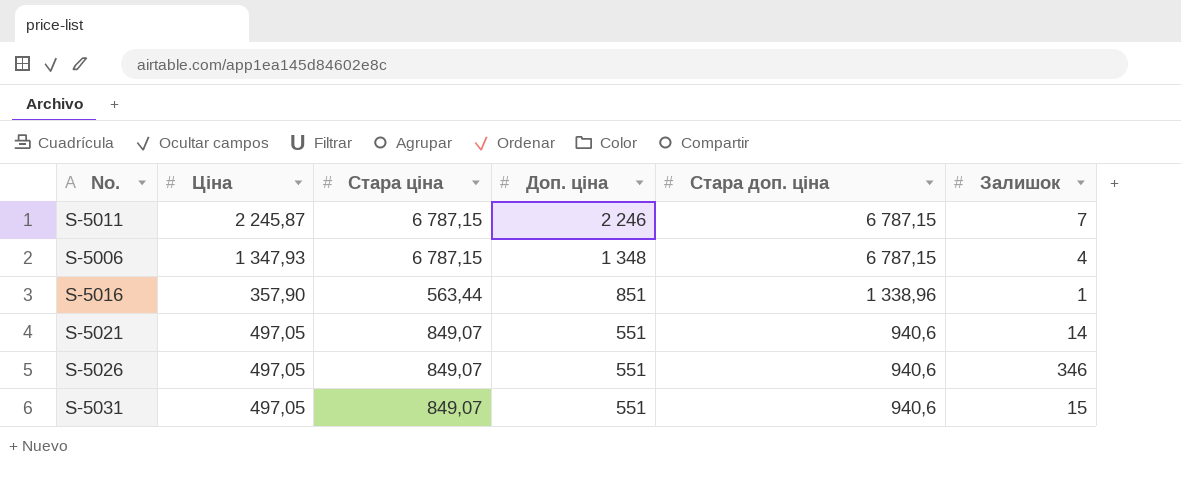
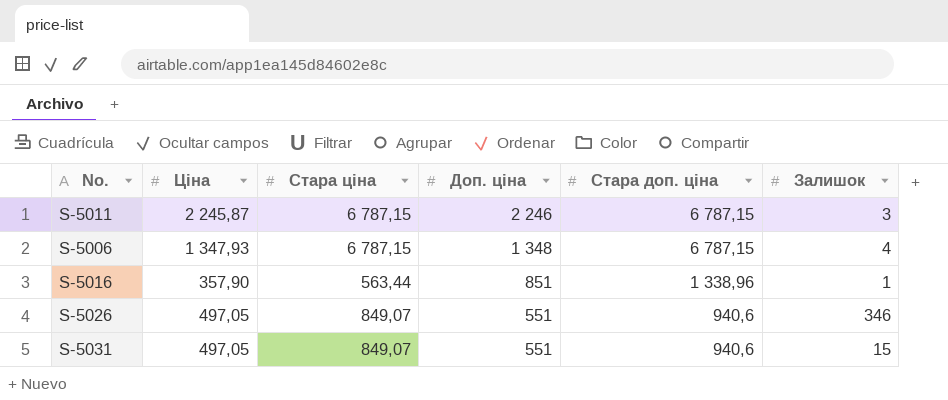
row S-5021: 497,05 | 849,07 | 551 | 940,6 | 14 -> none
S-5011 | Залишок: 7 -> 3

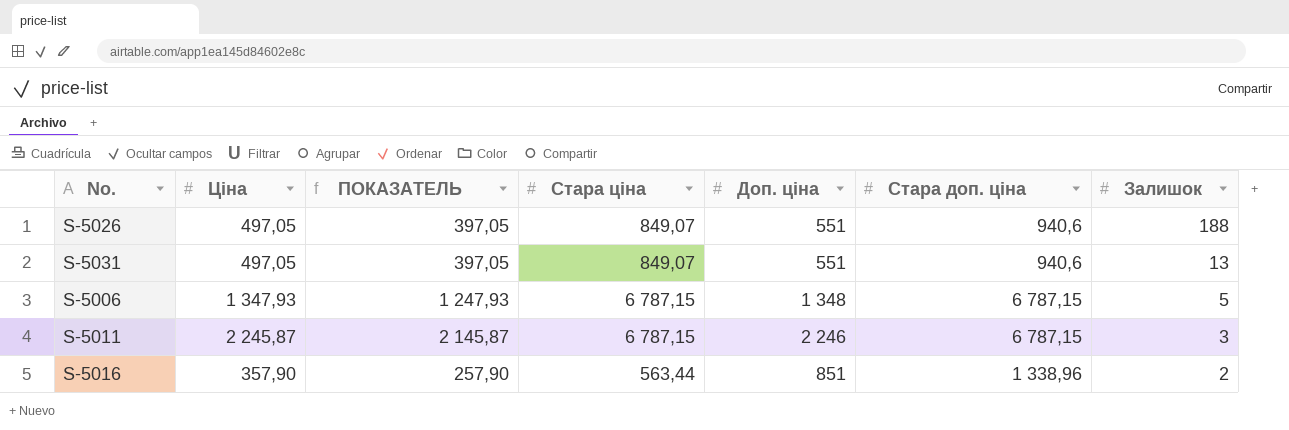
row order: Доп. ціна descending -> Залишок descending
column ПОКАЗАТЕЛЬ | formula: none -> [Ціна] - 100
S-5026 | Залишок: 346 -> 188
S-5031 | Залишок: 15 -> 13
S-5006 | Залишок: 4 -> 5
S-5016 | Залишок: 1 -> 2

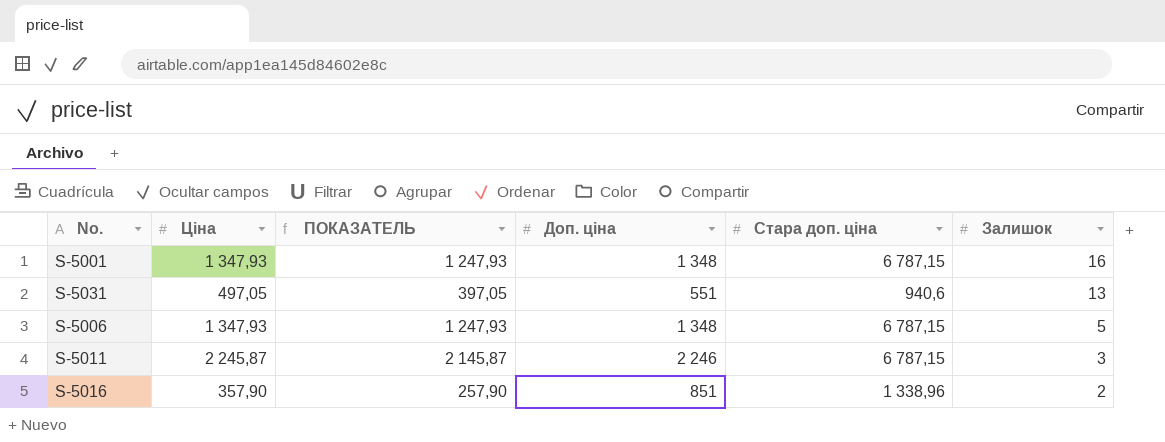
column Стара ціна | position: 4 -> none
row S-5026: 497,05 | 397,05 | 849,07 | 551 | 940,6 | 188 -> none
row S-5001: none -> 1 347,93 | 1 247,93 | 1 348 | 6 787,15 | 16

